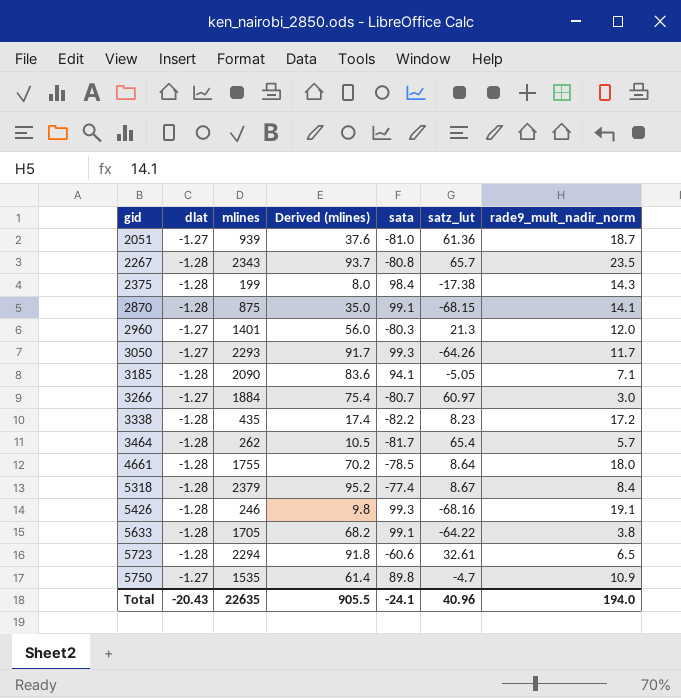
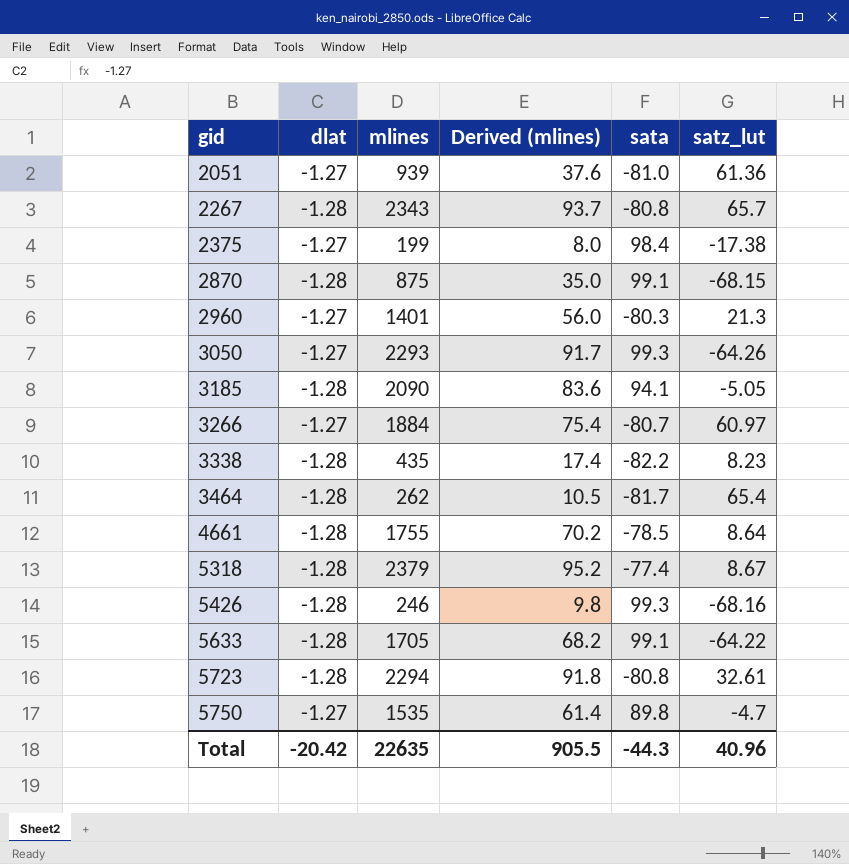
column rade9_mult_nadir_norm | position: 7 -> none
2375 | dlat: -1.28 -> -1.27
5723 | sata: -60.6 -> -80.8
Total | dlat: -20.43 -> -20.42
Total | sata: -24.1 -> -44.3

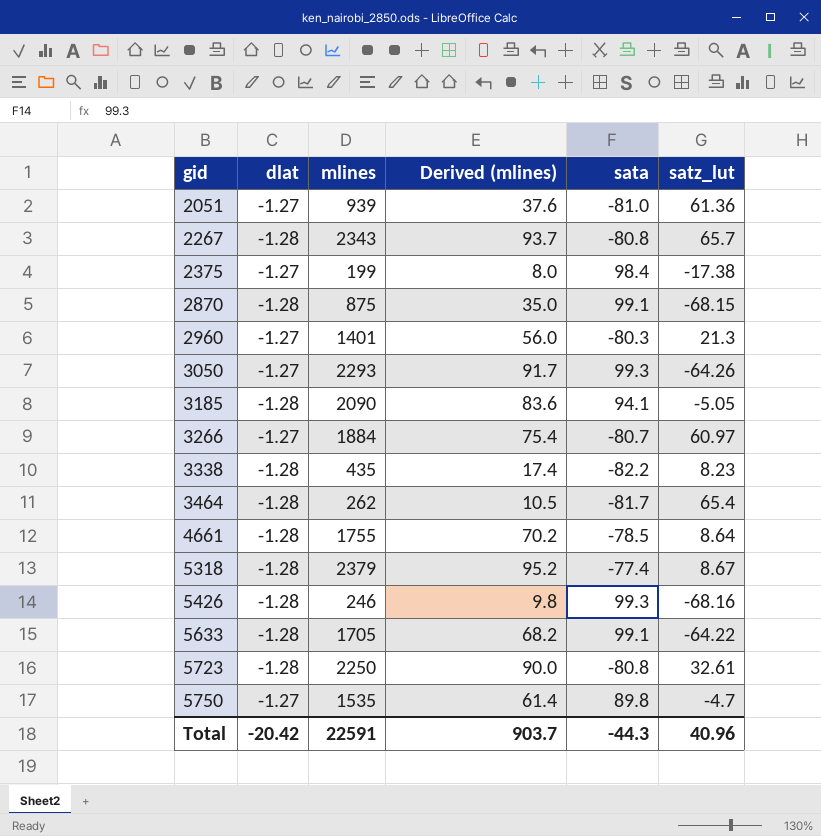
5723 | mlines: 2294 -> 2250
5723 | Derived (mlines): 91.8 -> 90.0
Total | mlines: 22635 -> 22591
Total | Derived (mlines): 905.5 -> 903.7

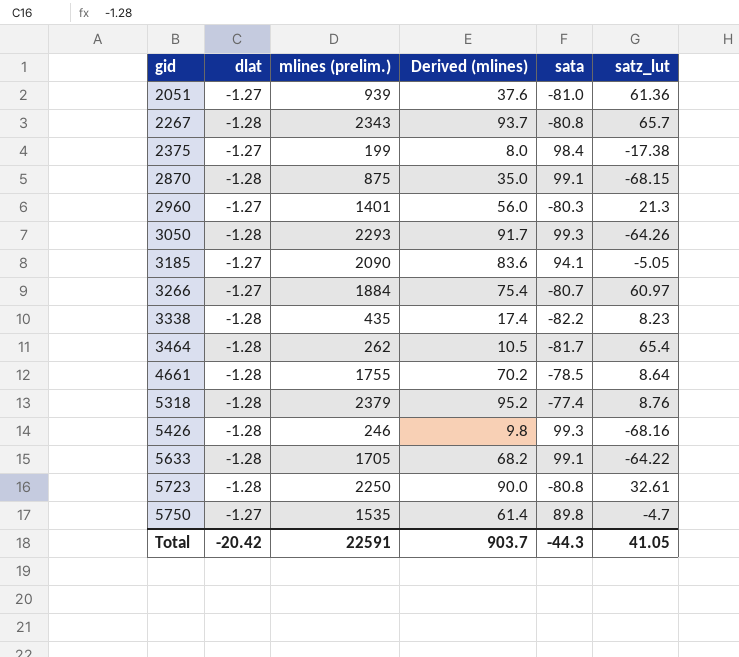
column name: mlines -> mlines (prelim.)
3050 | dlat: -1.27 -> -1.28
3185 | dlat: -1.28 -> -1.27
5318 | satz_lut: 8.67 -> 8.76
Total | satz_lut: 40.96 -> 41.05

